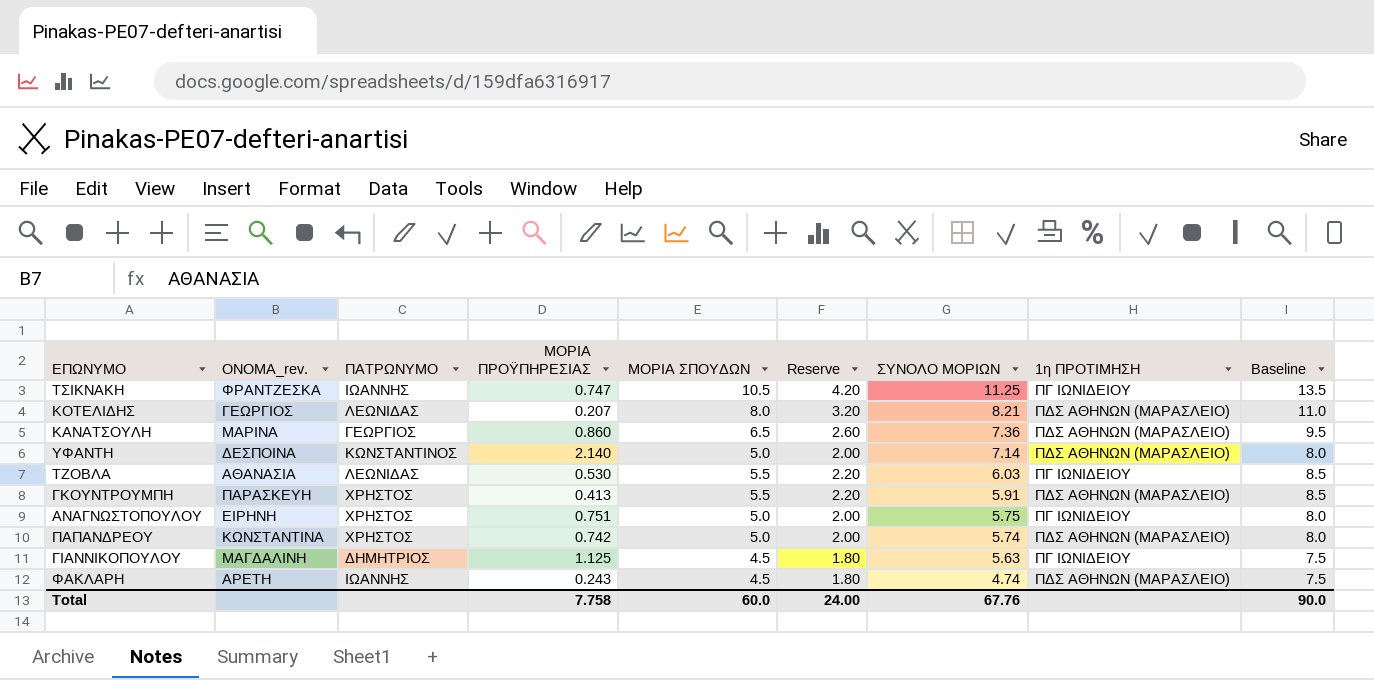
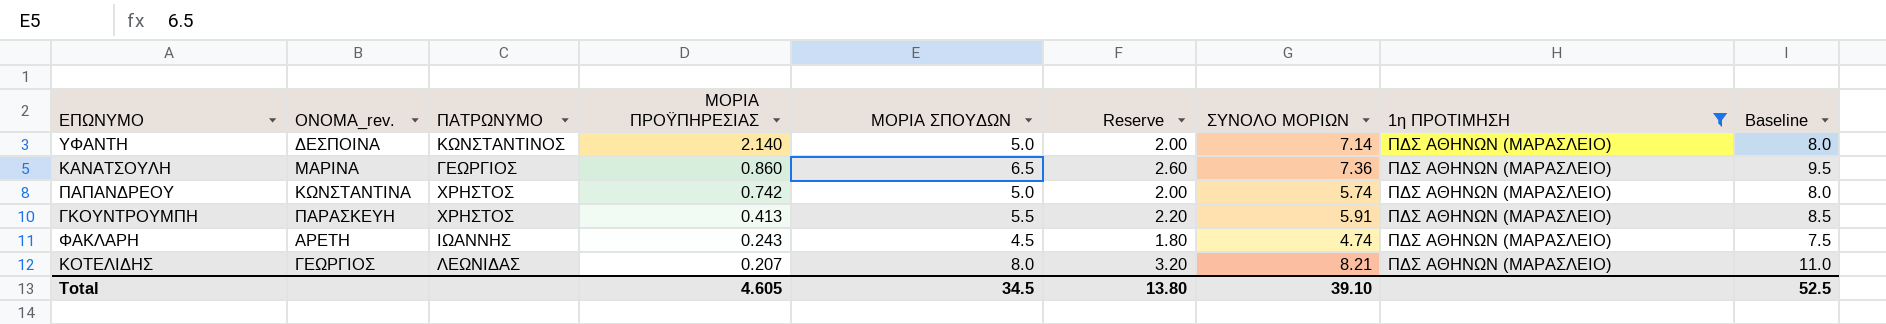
filter: none -> 1η ΠΡΟΤΙΜΗΣΗ = ΠΔΣ ΑΘΗΝΩΝ (ΜΑΡΑΣΛΕΙΟ)
row order: ΣΥΝΟΛΟ ΜΟΡΙΩΝ descending -> ΜΟΡΙΑ ΠΡΟΫΠΗΡΕΣΙΑΣ descending
Total | ΜΟΡΙΑ ΠΡΟΫΠΗΡΕΣΙΑΣ: 7.758 -> 4.605
Total | ΜΟΡΙΑ ΣΠΟΥΔΩΝ: 60.0 -> 34.5
Total | Reserve: 24.00 -> 13.80
Total | ΣΥΝΟΛΟ ΜΟΡΙΩΝ: 67.76 -> 39.10
Total | Baseline: 90.0 -> 52.5

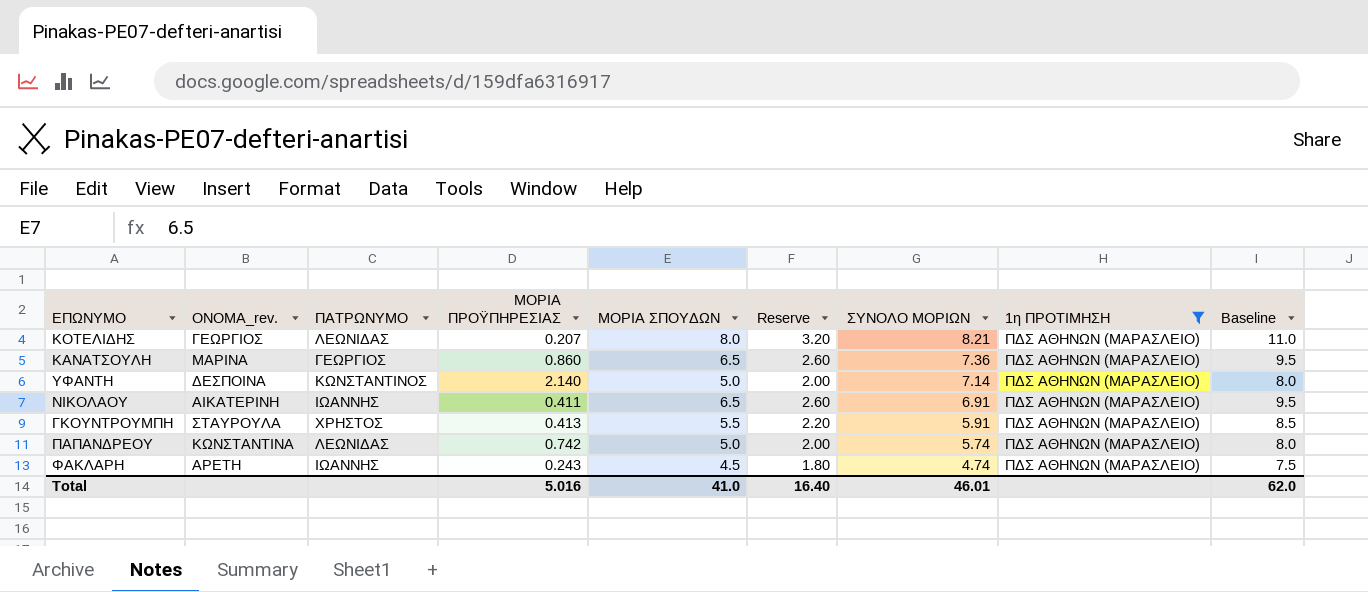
row order: ΜΟΡΙΑ ΠΡΟΫΠΗΡΕΣΙΑΣ descending -> ΣΥΝΟΛΟ ΜΟΡΙΩΝ descending
row ΝΙΚΟΛΑΟΥ: none -> ΑΙΚΑΤΕΡΙΝΗ | ΙΩΑΝΝΗΣ | 0.411 | 6.5 | 2.60 | 6.91 | ΠΔΣ ΑΘΗΝΩΝ (ΜΑΡΑΣΛΕΙΟ) | 9.5
ΓΚΟΥΝΤΡΟΥΜΠΗ | ΟΝΟΜΑ_rev.: ΠΑΡΑΣΚΕΥΗ -> ΣΤΑΥΡΟΥΛΑ
ΠΑΠΑΝΔΡΕΟΥ | ΠΑΤΡΩΝΥΜΟ: ΧΡΗΣΤΟΣ -> ΛΕΩΝΙΔΑΣ
Total | ΜΟΡΙΑ ΠΡΟΫΠΗΡΕΣΙΑΣ: 4.605 -> 5.016
Total | ΜΟΡΙΑ ΣΠΟΥΔΩΝ: 34.5 -> 41.0
Total | Reserve: 13.80 -> 16.40
Total | ΣΥΝΟΛΟ ΜΟΡΙΩΝ: 39.10 -> 46.01
Total | Baseline: 52.5 -> 62.0

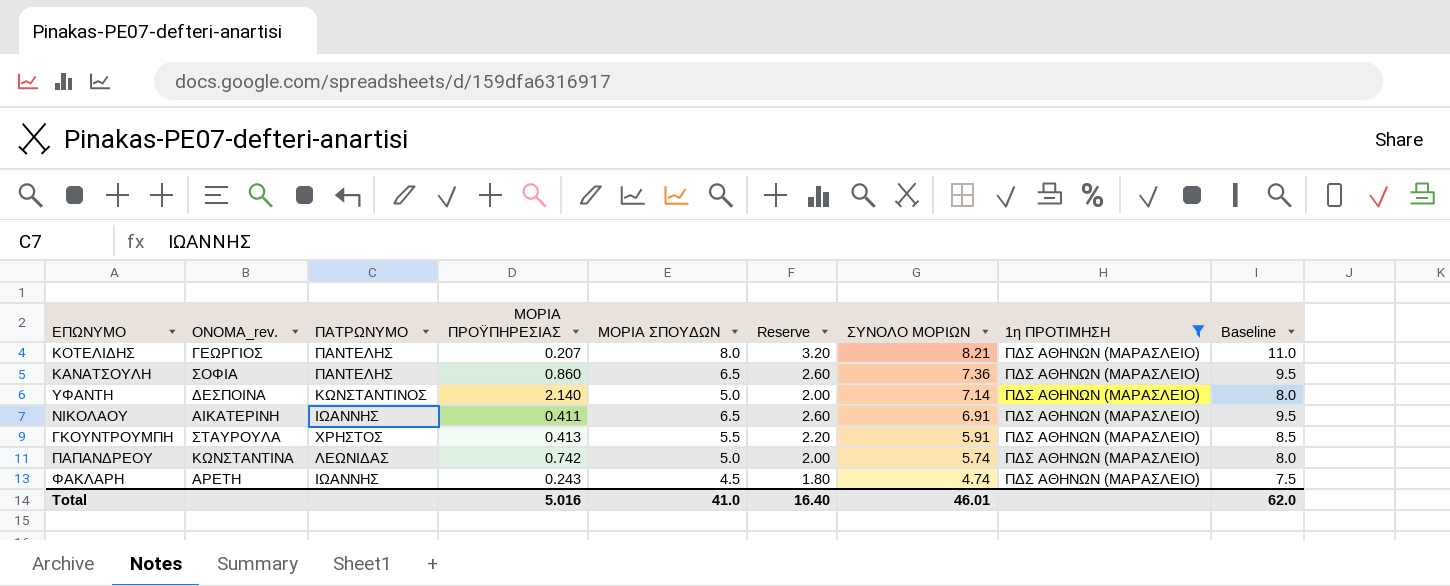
ΚΟΤΕΛΙΔΗΣ | ΠΑΤΡΩΝΥΜΟ: ΛΕΩΝΙΔΑΣ -> ΠΑΝΤΕΛΗΣ
ΚΑΝΑΤΣΟΥΛΗ | ΟΝΟΜΑ_rev.: ΜΑΡΙΝΑ -> ΣΟΦΙΑ
ΚΑΝΑΤΣΟΥΛΗ | ΠΑΤΡΩΝΥΜΟ: ΓΕΩΡΓΙΟΣ -> ΠΑΝΤΕΛΗΣ

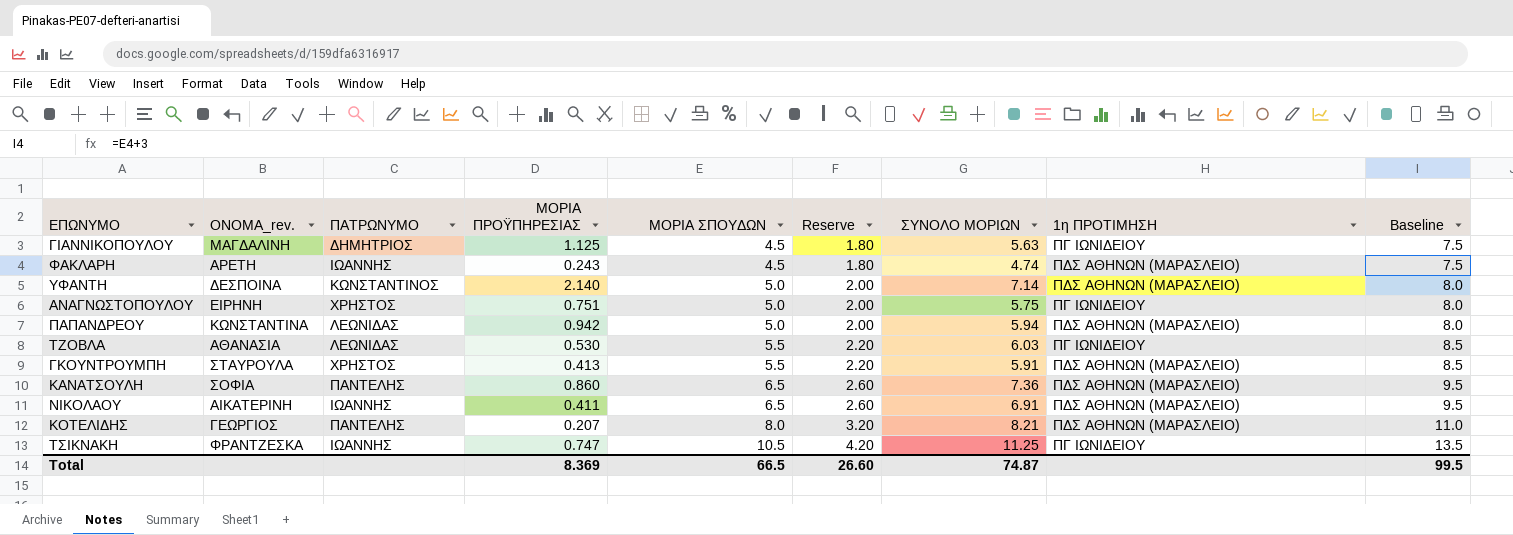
filter: 1η ΠΡΟΤΙΜΗΣΗ = ΠΔΣ ΑΘΗΝΩΝ (ΜΑΡΑΣΛΕΙΟ) -> none
row order: ΣΥΝΟΛΟ ΜΟΡΙΩΝ descending -> ΜΟΡΙΑ ΣΠΟΥΔΩΝ ascending
ΠΑΠΑΝΔΡΕΟΥ | ΜΟΡΙΑ ΠΡΟΫΠΗΡΕΣΙΑΣ: 0.742 -> 0.942
ΠΑΠΑΝΔΡΕΟΥ | ΣΥΝΟΛΟ ΜΟΡΙΩΝ: 5.74 -> 5.94
Total | ΜΟΡΙΑ ΠΡΟΫΠΗΡΕΣΙΑΣ: 5.016 -> 8.369
Total | ΜΟΡΙΑ ΣΠΟΥΔΩΝ: 41.0 -> 66.5
Total | Reserve: 16.40 -> 26.60
Total | ΣΥΝΟΛΟ ΜΟΡΙΩΝ: 46.01 -> 74.87
Total | Baseline: 62.0 -> 99.5

